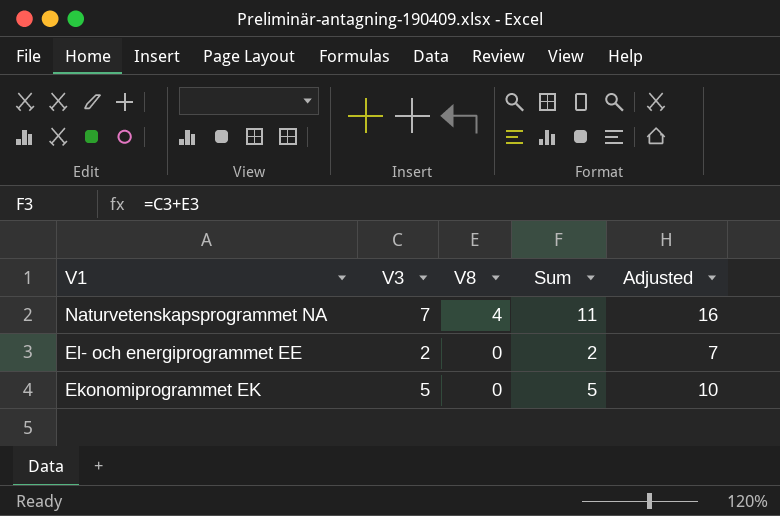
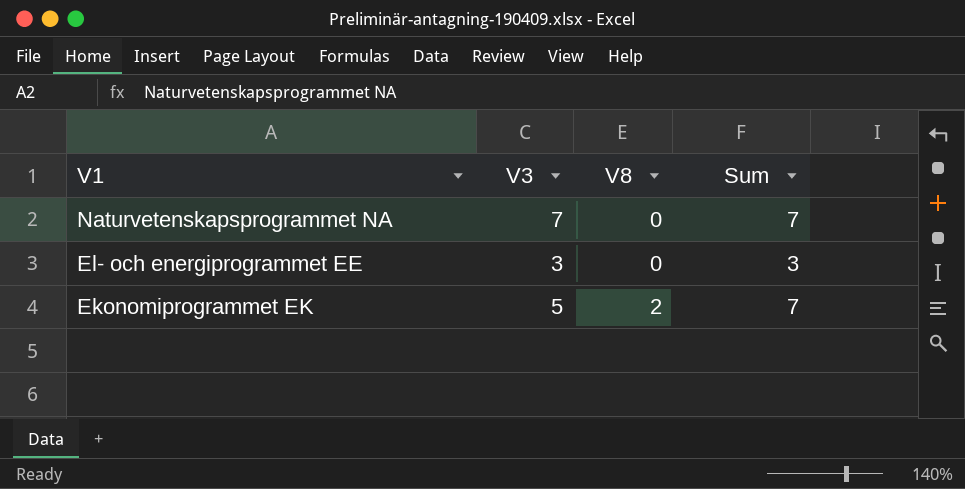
column Adjusted | formula: [Sum] + 5 -> none
Naturvetenskapsprogrammet NA | V8: 4 -> 0
Naturvetenskapsprogrammet NA | Sum: 11 -> 7
El- och energiprogrammet EE | V3: 2 -> 3
El- och energiprogrammet EE | Sum: 2 -> 3
Ekonomiprogrammet EK | V8: 0 -> 2
Ekonomiprogrammet EK | Sum: 5 -> 7

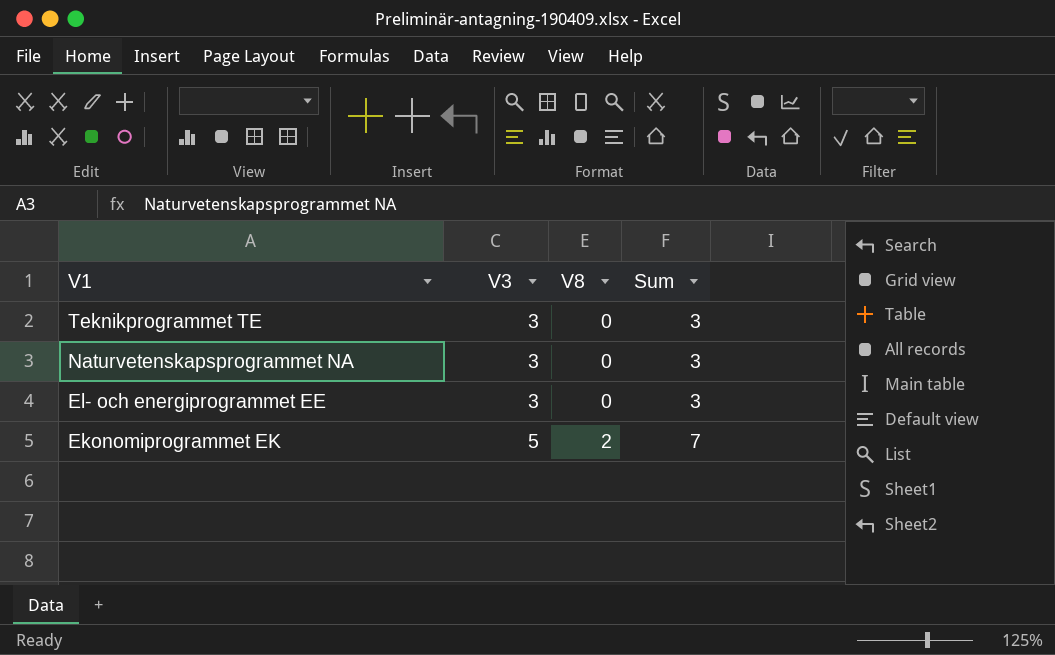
row Teknikprogrammet TE: none -> 3 | 0 | 3
Naturvetenskapsprogrammet NA | V3: 7 -> 3
Naturvetenskapsprogrammet NA | Sum: 7 -> 3

